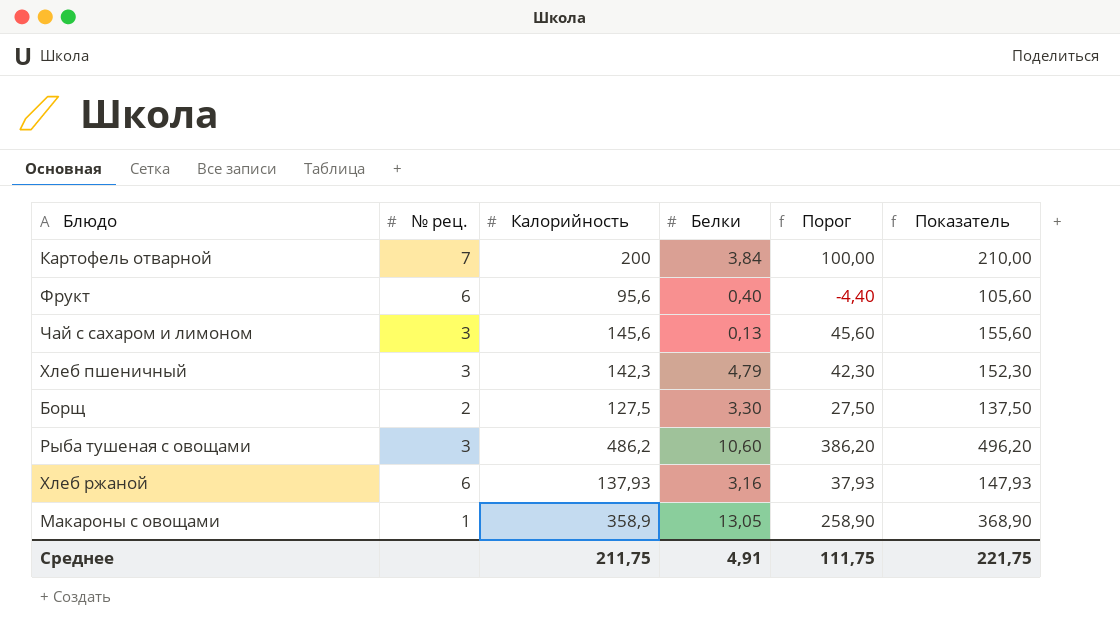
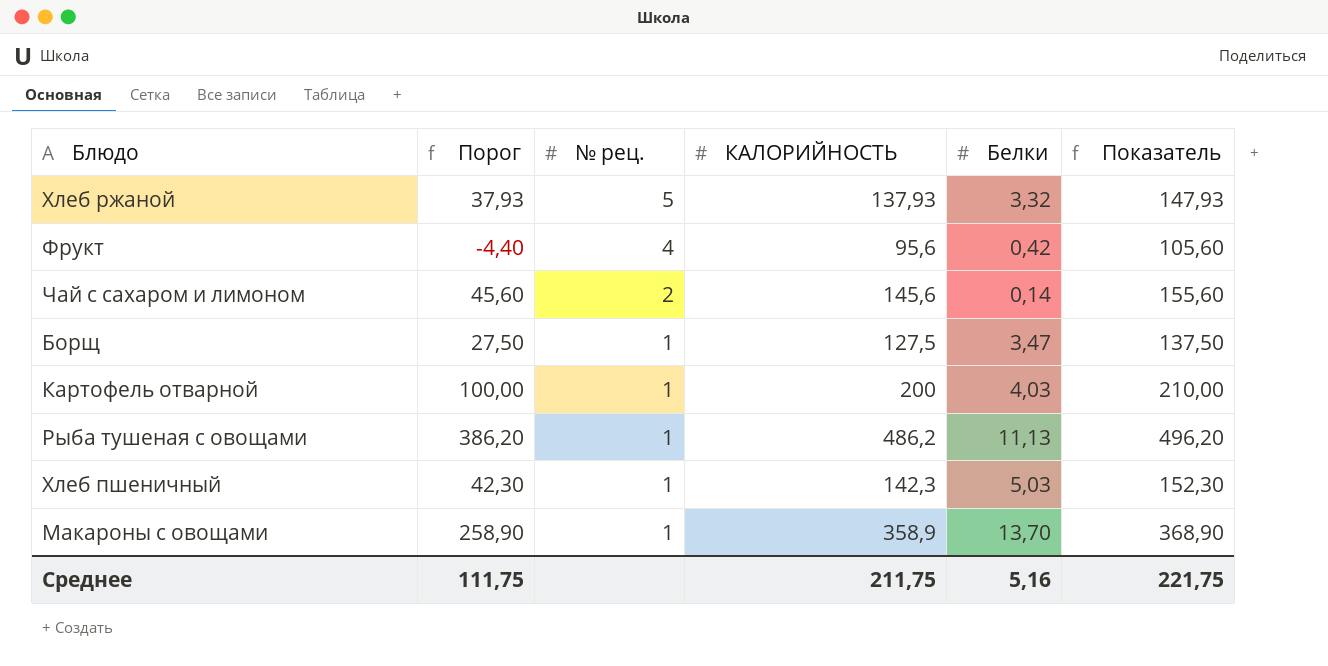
row order: none -> № рец. descending
column Порог | position: 5 -> 2
column name: Калорийность -> КАЛОРИЙНОСТЬ
Хлеб ржаной | № рец.: 6 -> 5
Хлеб ржаной | Белки: 3,16 -> 3,32
Фрукт | № рец.: 6 -> 4
Фрукт | Белки: 0,40 -> 0,42
Чай с сахаром и лимоном | № рец.: 3 -> 2
Чай с сахаром и лимоном | Белки: 0,13 -> 0,14
Борщ | № рец.: 2 -> 1
Борщ | Белки: 3,30 -> 3,47
Картофель отварной | № рец.: 7 -> 1
Картофель отварной | Белки: 3,84 -> 4,03
Рыба тушеная с овощами | № рец.: 3 -> 1
Рыба тушеная с овощами | Белки: 10,60 -> 11,13
Хлеб пшеничный | № рец.: 3 -> 1
Хлеб пшеничный | Белки: 4,79 -> 5,03
Макароны с овощами | Белки: 13,05 -> 13,70
Среднее | Белки: 4,91 -> 5,16

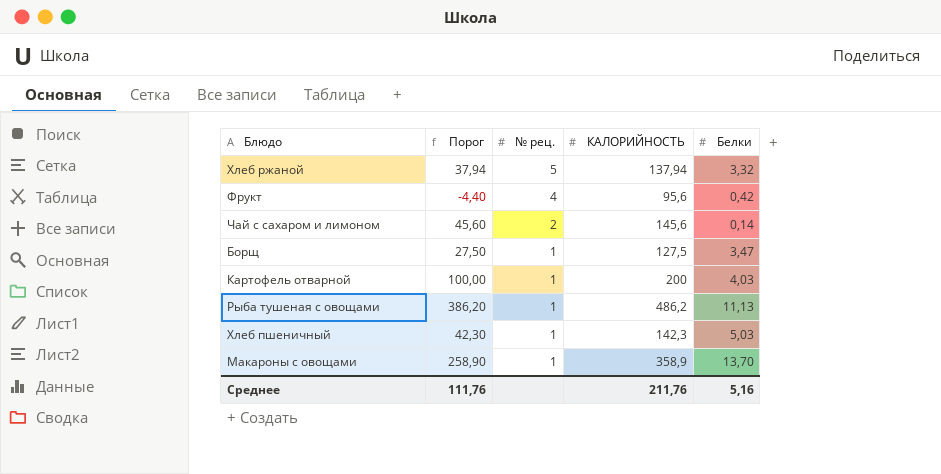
column Показатель | formula: [КАЛОРИЙНОСТЬ] + 10 -> none
Хлеб ржаной | Порог: 37,93 -> 37,94
Хлеб ржаной | КАЛОРИЙНОСТЬ: 137,93 -> 137,94
Среднее | Порог: 111,75 -> 111,76
Среднее | КАЛОРИЙНОСТЬ: 211,75 -> 211,76

